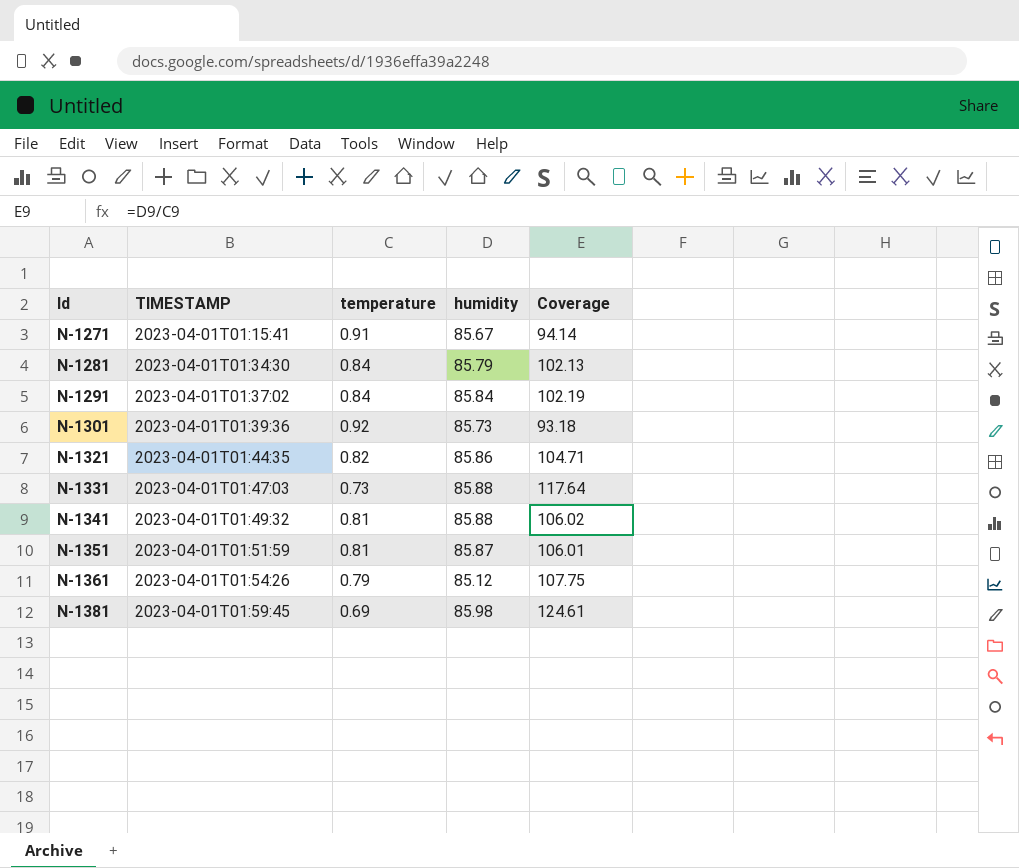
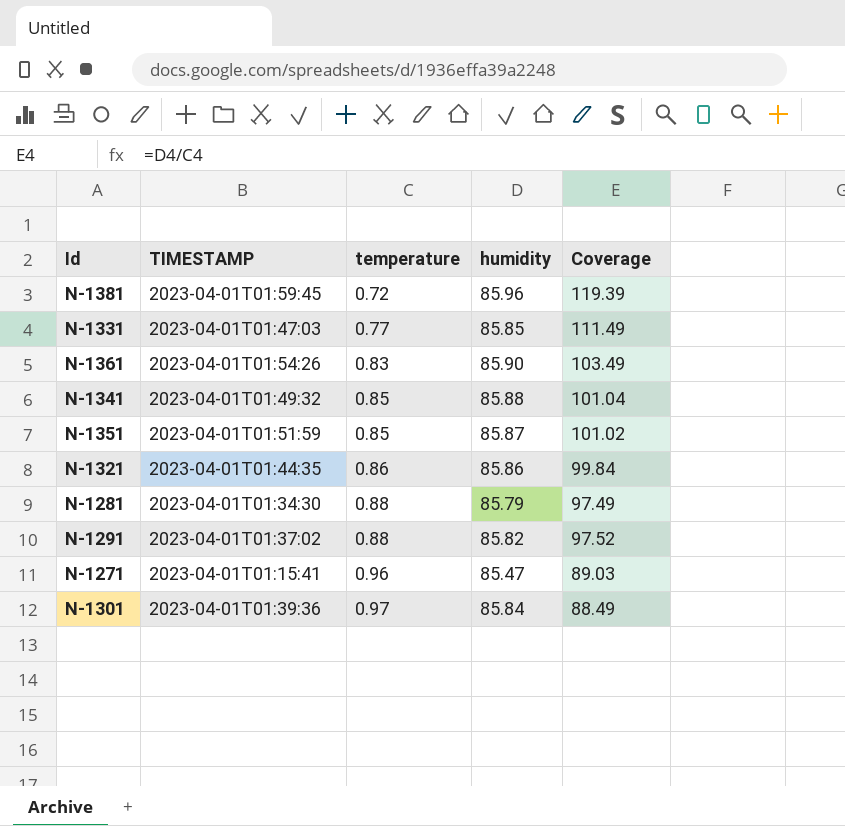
row order: Id ascending -> temperature ascending
N-1381 | temperature: 0.69 -> 0.72
N-1381 | humidity: 85.98 -> 85.96
N-1381 | Coverage: 124.61 -> 119.39
N-1331 | temperature: 0.73 -> 0.77
N-1331 | humidity: 85.88 -> 85.85
N-1331 | Coverage: 117.64 -> 111.49
N-1361 | temperature: 0.79 -> 0.83
N-1361 | humidity: 85.12 -> 85.90
N-1361 | Coverage: 107.75 -> 103.49
N-1341 | temperature: 0.81 -> 0.85
N-1341 | Coverage: 106.02 -> 101.04
N-1351 | temperature: 0.81 -> 0.85
N-1351 | Coverage: 106.01 -> 101.02
N-1321 | temperature: 0.82 -> 0.86
N-1321 | Coverage: 104.71 -> 99.84
N-1281 | temperature: 0.84 -> 0.88
N-1281 | Coverage: 102.13 -> 97.49
N-1291 | temperature: 0.84 -> 0.88
N-1291 | humidity: 85.84 -> 85.82
N-1291 | Coverage: 102.19 -> 97.52
N-1271 | temperature: 0.91 -> 0.96
N-1271 | humidity: 85.67 -> 85.47
N-1271 | Coverage: 94.14 -> 89.03
N-1301 | temperature: 0.92 -> 0.97
N-1301 | humidity: 85.73 -> 85.84
N-1301 | Coverage: 93.18 -> 88.49

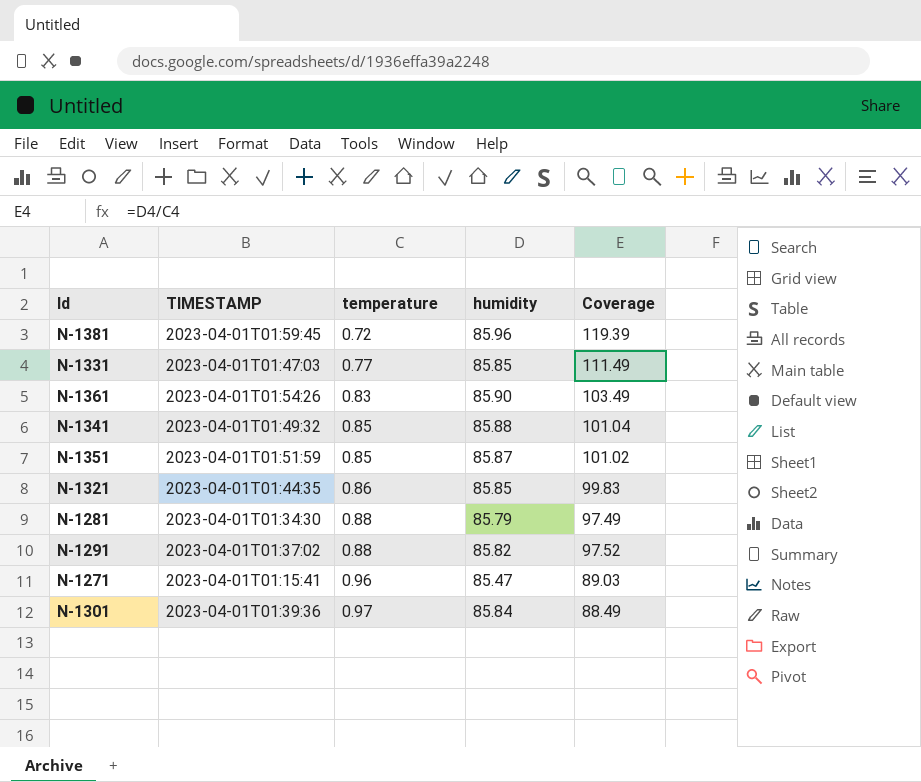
N-1321 | humidity: 85.86 -> 85.85
N-1321 | Coverage: 99.84 -> 99.83

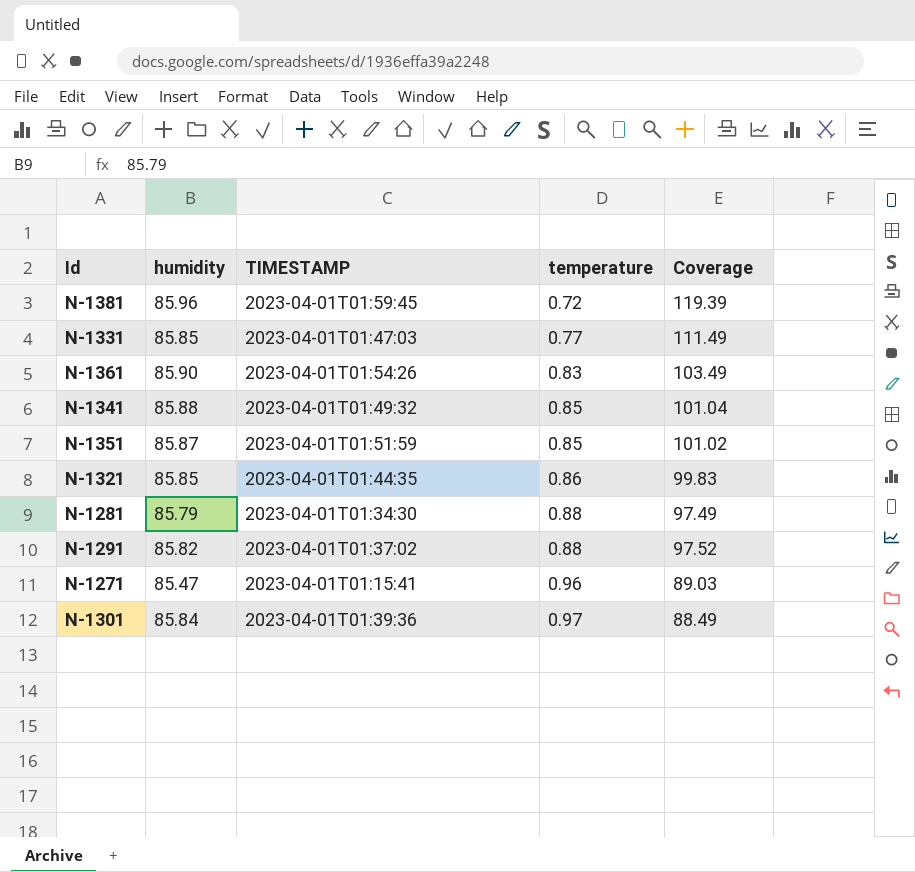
column humidity | position: 4 -> 2

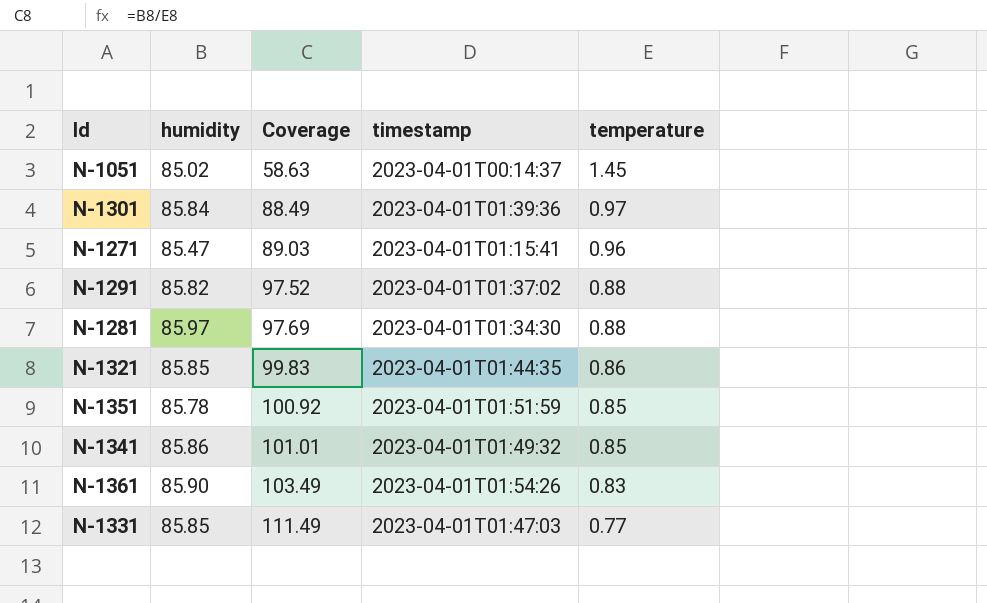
row order: temperature ascending -> Coverage ascending
column Coverage | position: 5 -> 3
column name: TIMESTAMP -> timestamp
row N-1381: 85.96 | 2023-04-01T01:59:45 | 0.72 | 119.39 -> none
row N-1051: none -> 85.02 | 58.63 | 2023-04-01T00:14:37 | 1.45
N-1281 | humidity: 85.79 -> 85.97
N-1281 | Coverage: 97.49 -> 97.69
N-1351 | humidity: 85.87 -> 85.78
N-1351 | Coverage: 101.02 -> 100.92
N-1341 | humidity: 85.88 -> 85.86
N-1341 | Coverage: 101.04 -> 101.01

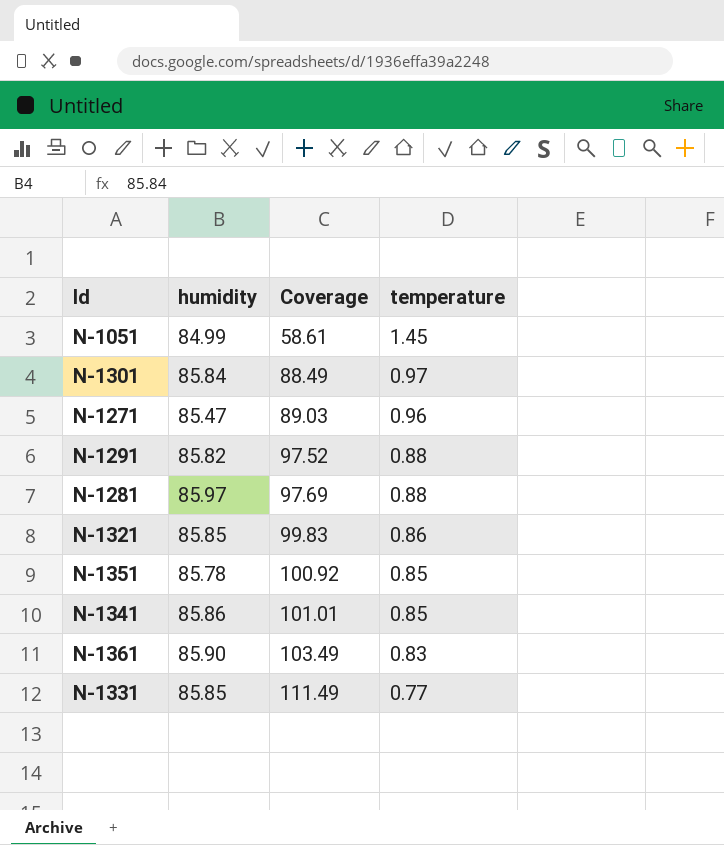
column timestamp | position: 4 -> none
N-1051 | humidity: 85.02 -> 84.99
N-1051 | Coverage: 58.63 -> 58.61

